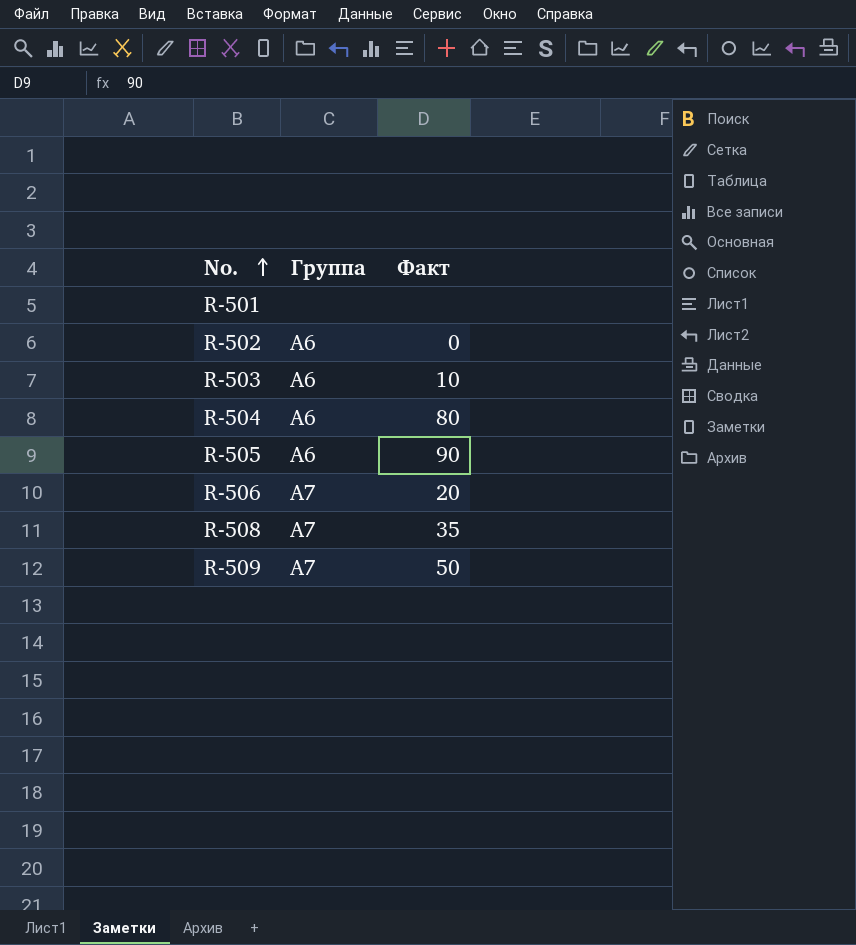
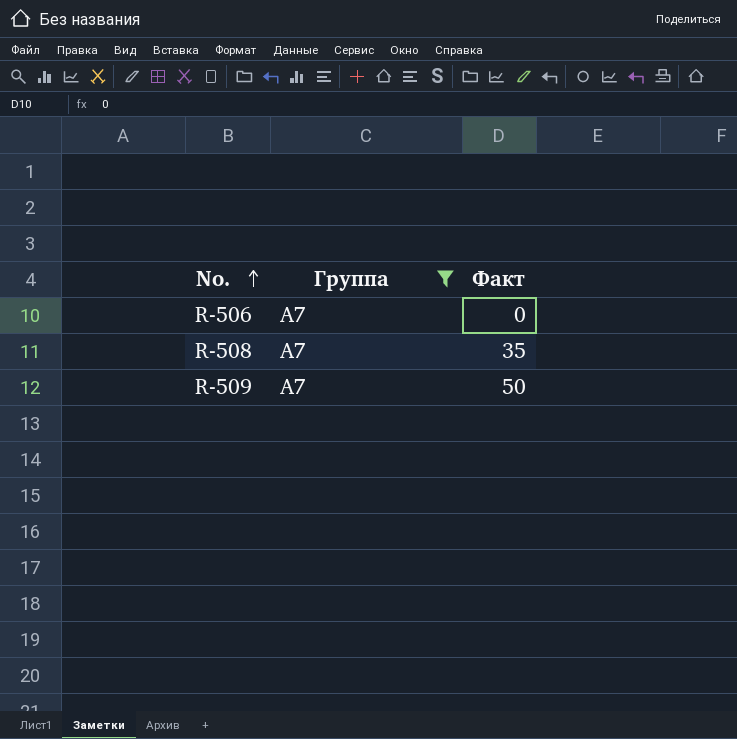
filter: none -> Группа = А7
R-506 | Факт: 20 -> 0

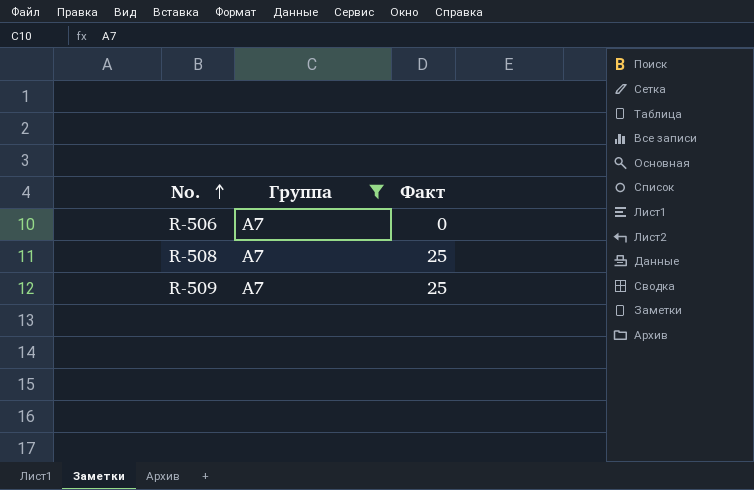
R-508 | Факт: 35 -> 25
R-509 | Факт: 50 -> 25

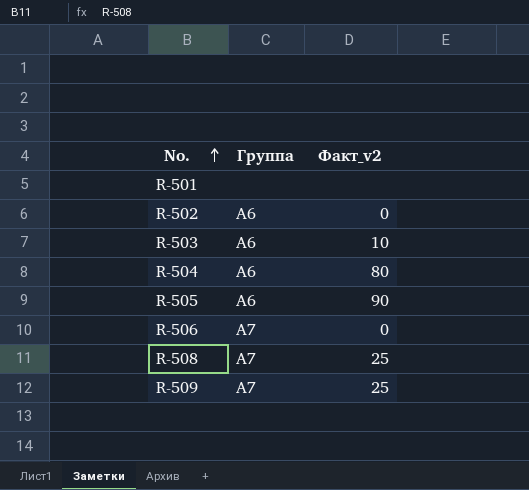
filter: Группа = А7 -> none
column name: Факт -> Факт_v2

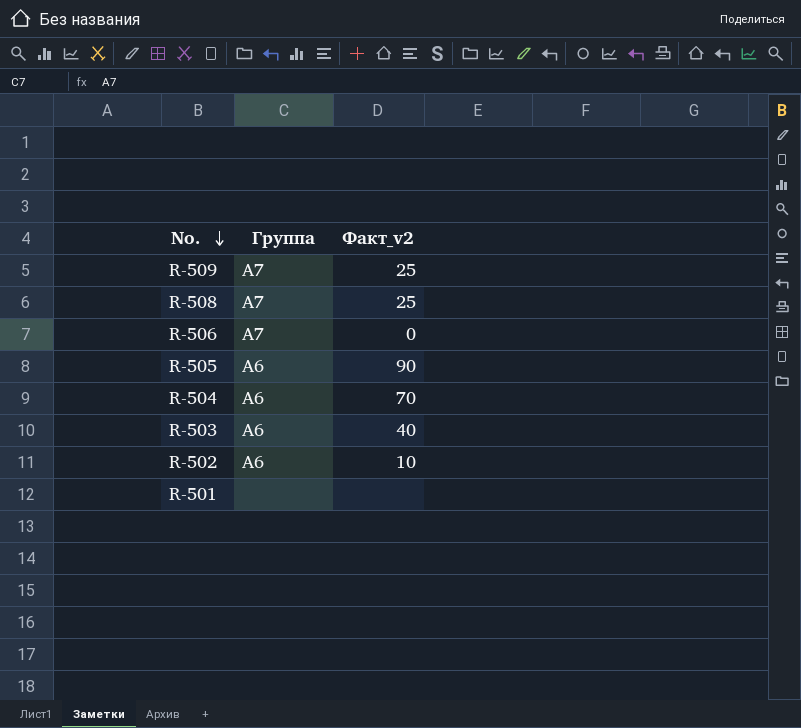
row order: No. ascending -> No. descending
R-504 | Факт_v2: 80 -> 70
R-503 | Факт_v2: 10 -> 40
R-502 | Факт_v2: 0 -> 10

